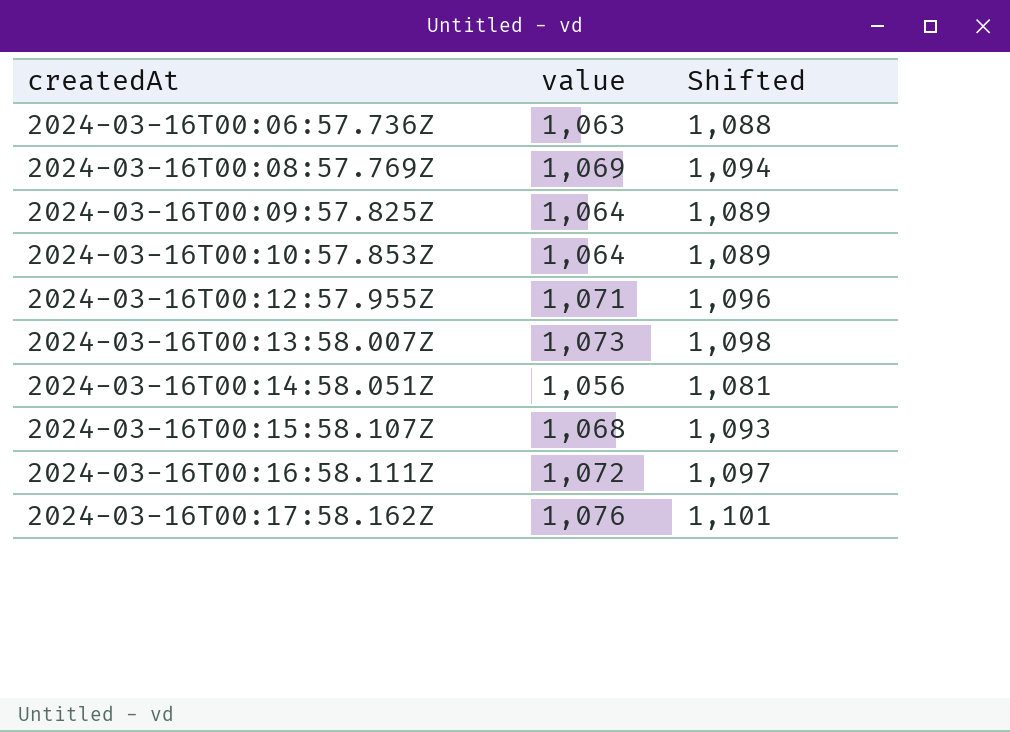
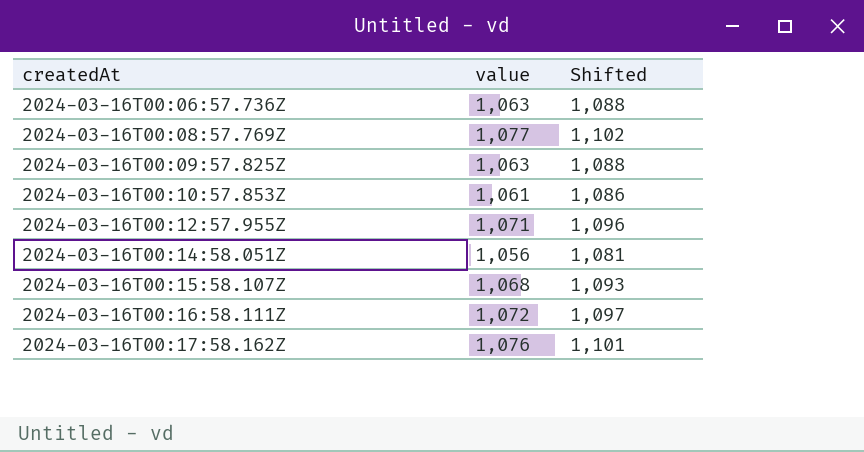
row 2024-03-16T00:13:58.007Z: 1,073 | 1,098 -> none
2024-03-16T00:08:57.769Z | value: 1,069 -> 1,077
2024-03-16T00:08:57.769Z | Shifted: 1,094 -> 1,102
2024-03-16T00:09:57.825Z | value: 1,064 -> 1,063
2024-03-16T00:09:57.825Z | Shifted: 1,089 -> 1,088
2024-03-16T00:10:57.853Z | value: 1,064 -> 1,061
2024-03-16T00:10:57.853Z | Shifted: 1,089 -> 1,086

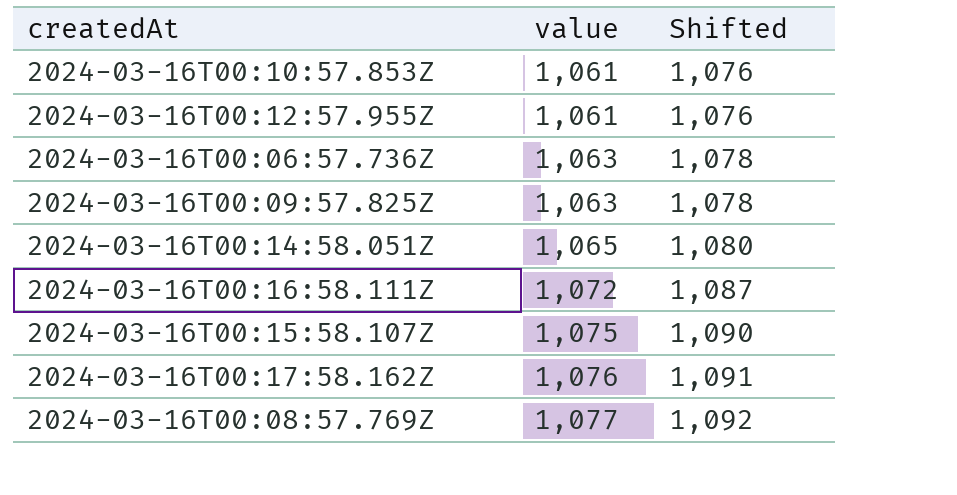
row order: createdAt ascending -> value ascending
column Shifted | formula: [value] + 25 -> [value] + 15
2024-03-16T00:12:57.955Z | value: 1,071 -> 1,061
2024-03-16T00:14:58.051Z | value: 1,056 -> 1,065
2024-03-16T00:15:58.107Z | value: 1,068 -> 1,075

